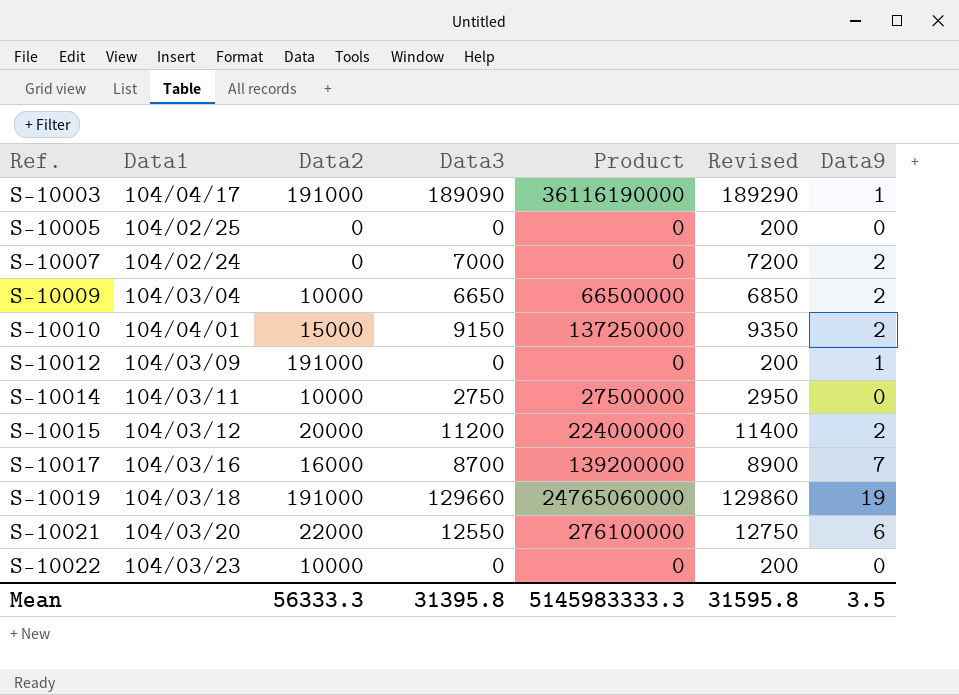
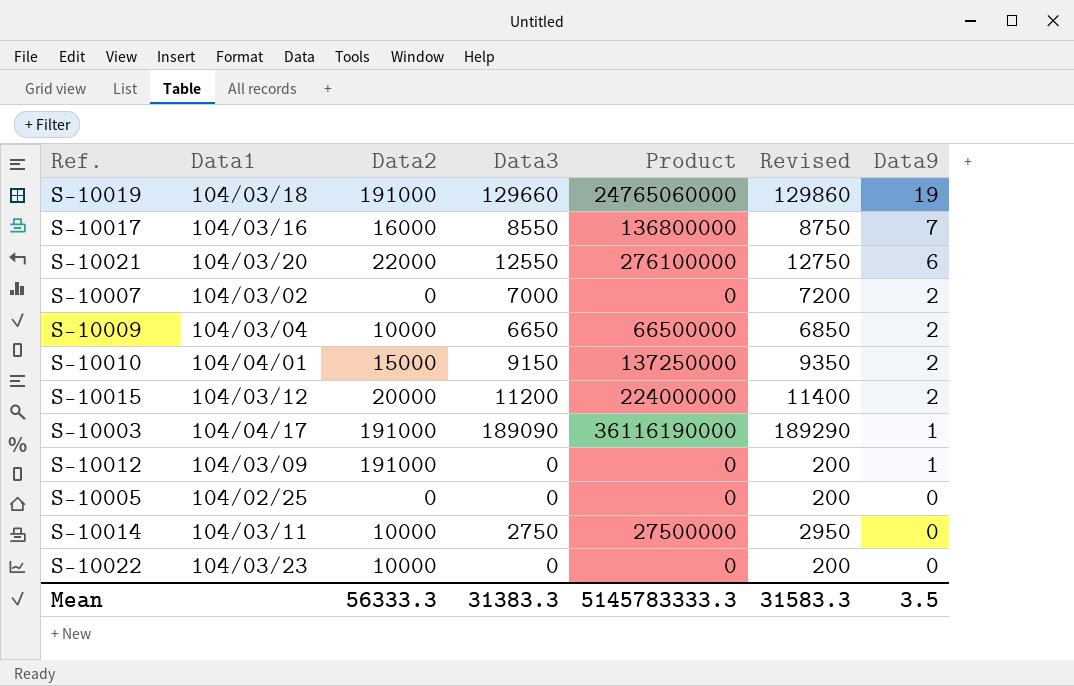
row order: Ref. ascending -> Data9 descending
S-10017 | Data3: 8700 -> 8550
S-10017 | Product: 139200000 -> 136800000
S-10017 | Revised: 8900 -> 8750
S-10007 | Data1: 104/02/24 -> 104/03/02
Mean | Data3: 31395.8 -> 31383.3
Mean | Product: 5145983333.3 -> 5145783333.3
Mean | Revised: 31595.8 -> 31583.3

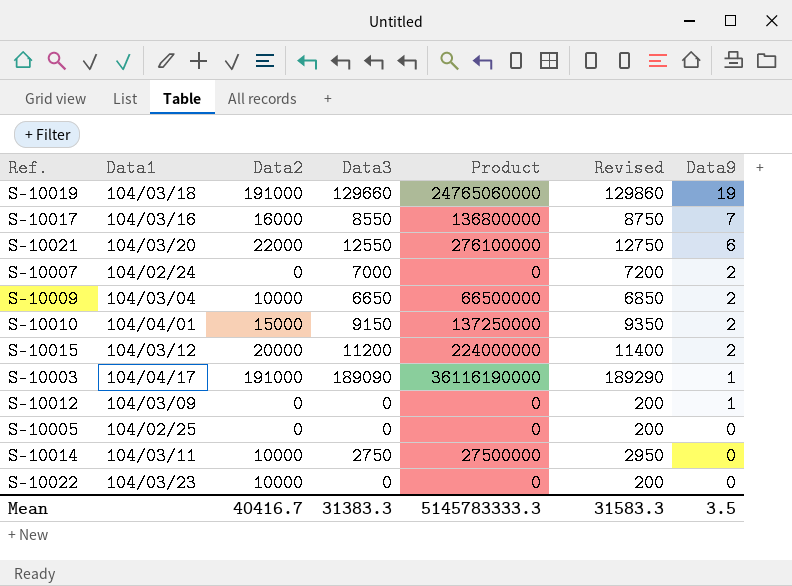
S-10007 | Data1: 104/03/02 -> 104/02/24
S-10012 | Data2: 191000 -> 0
Mean | Data2: 56333.3 -> 40416.7

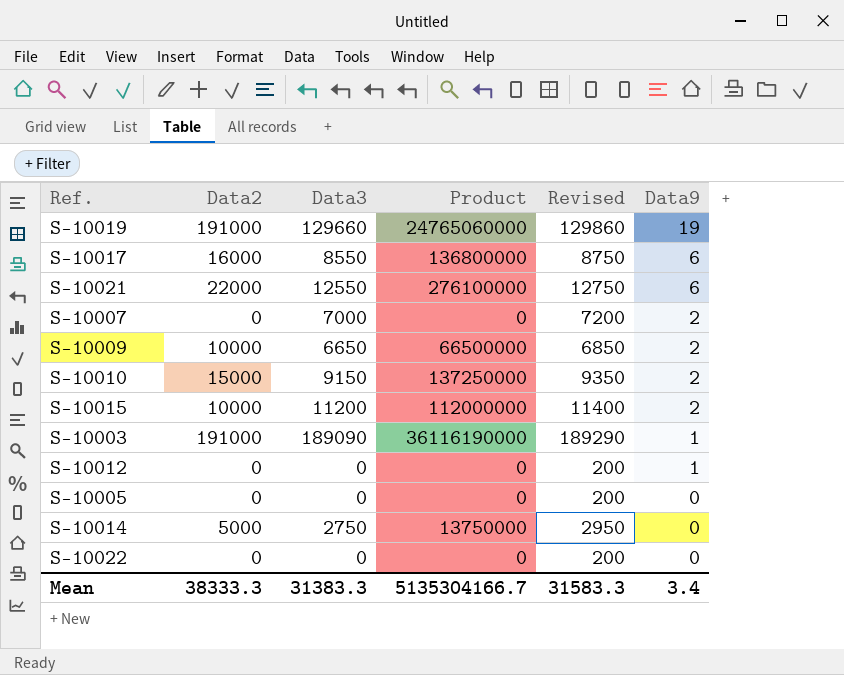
column Data1 | position: 2 -> none
S-10017 | Data9: 7 -> 6
S-10015 | Data2: 20000 -> 10000
S-10015 | Product: 224000000 -> 112000000
S-10014 | Data2: 10000 -> 5000
S-10014 | Product: 27500000 -> 13750000
S-10022 | Data2: 10000 -> 0
Mean | Data2: 40416.7 -> 38333.3
Mean | Product: 5145783333.3 -> 5135304166.7
Mean | Data9: 3.5 -> 3.4

